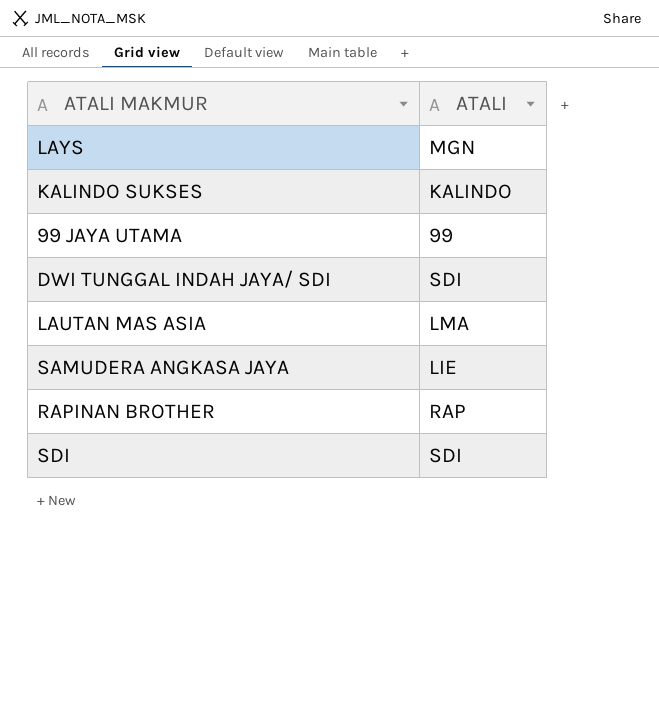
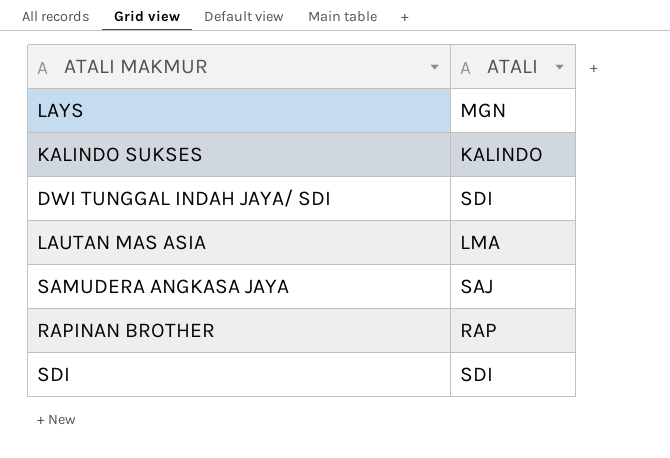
row 99 JAYA UTAMA: 99 -> none
SAMUDERA ANGKASA JAYA | ATALI: LIE -> SAJ

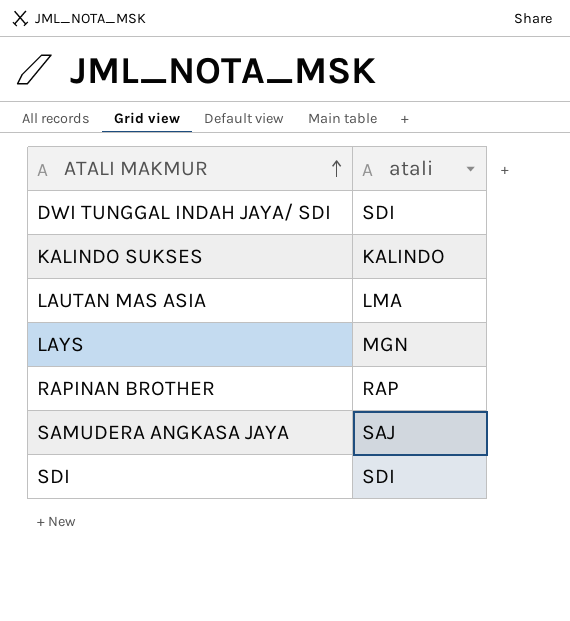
row order: none -> ATALI MAKMUR ascending
column name: ATALI -> atali

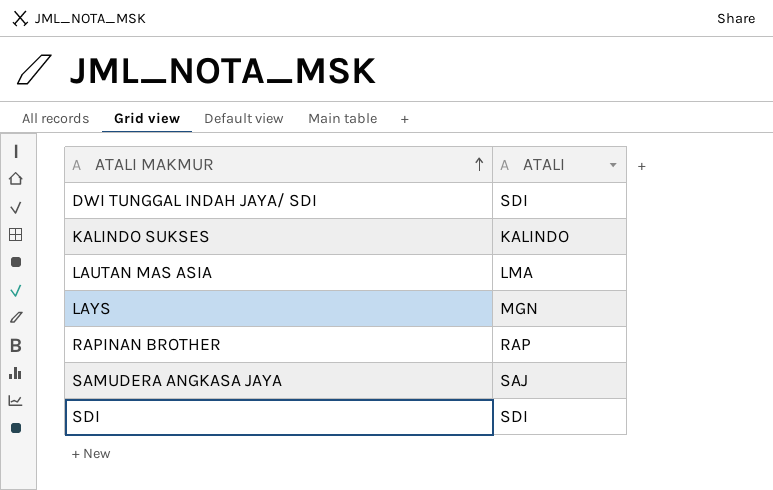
column name: atali -> ATALI

